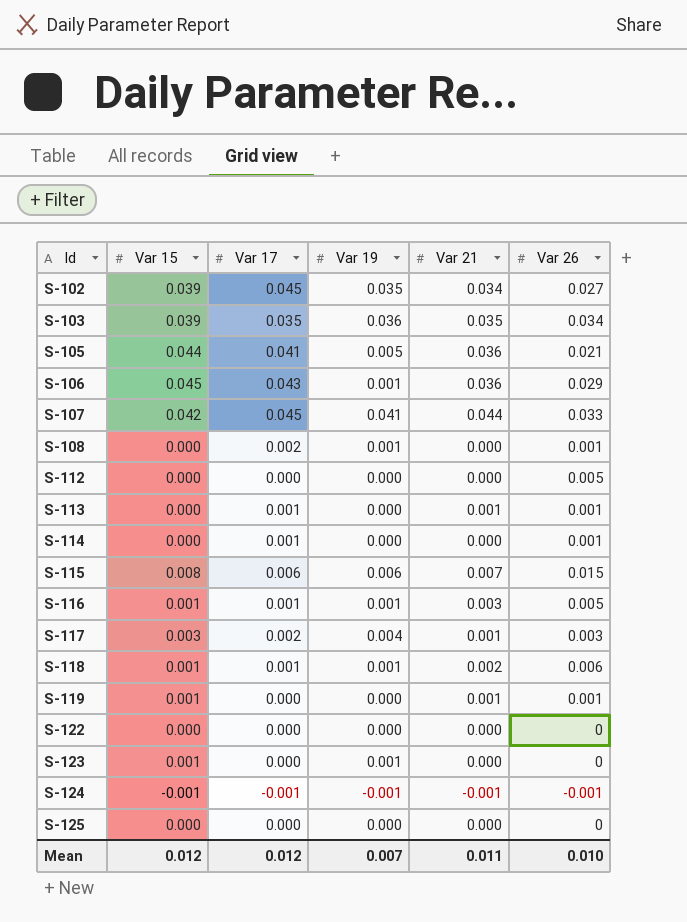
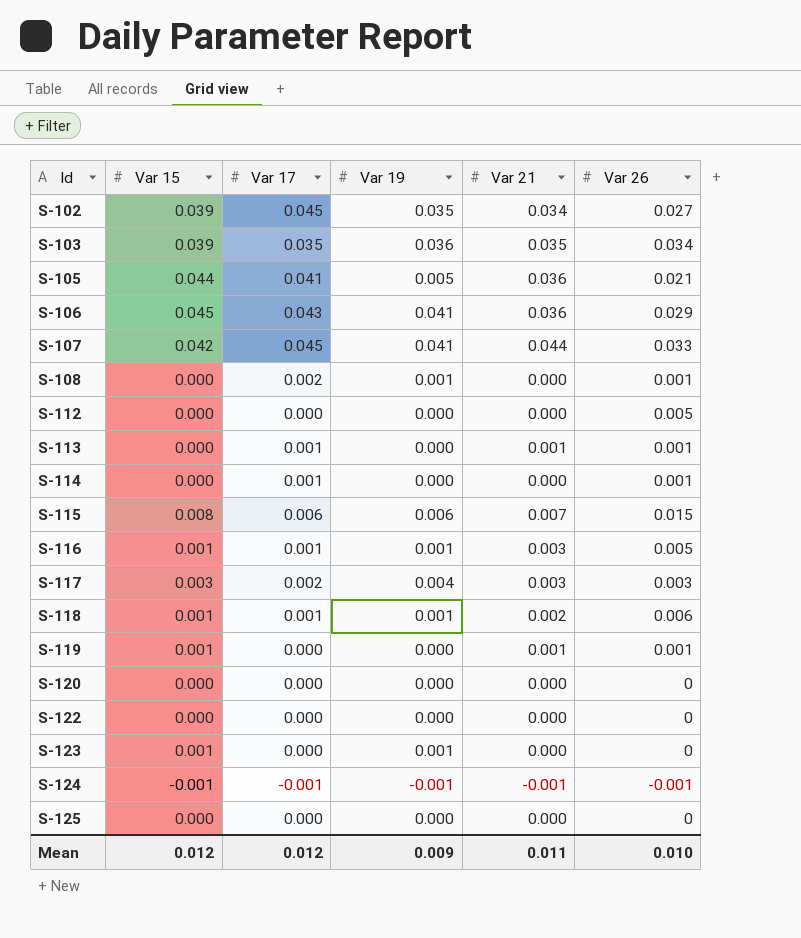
S-106 | Var 19: 0.001 -> 0.041
S-117 | Var 21: 0.001 -> 0.003
row S-120: none -> 0.000 | 0.000 | 0.000 | 0.000 | 0
Mean | Var 19: 0.007 -> 0.009

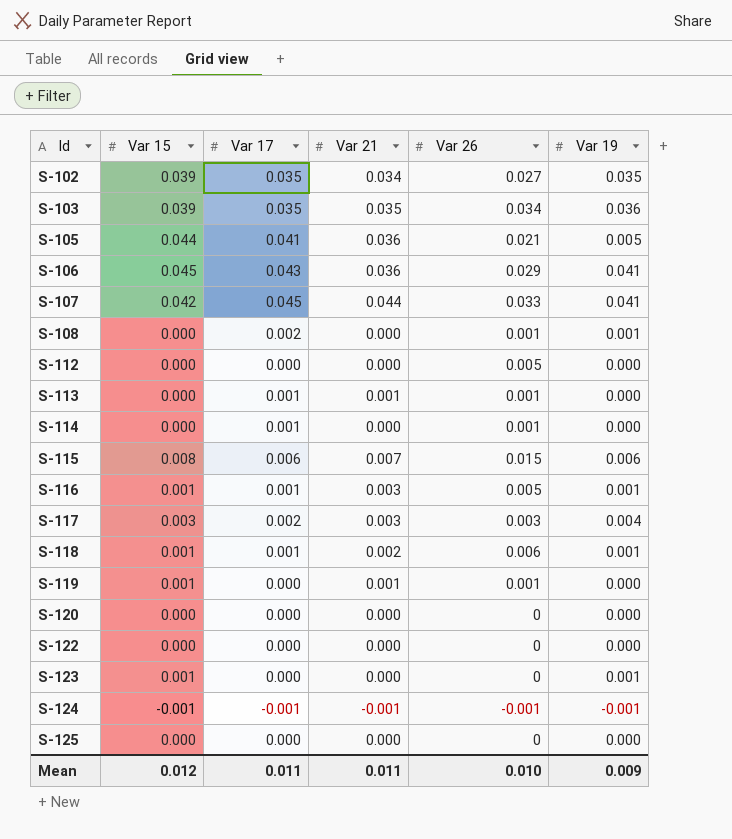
column Var 19 | position: 4 -> 6
S-102 | Var 17: 0.045 -> 0.035
Mean | Var 17: 0.012 -> 0.011

